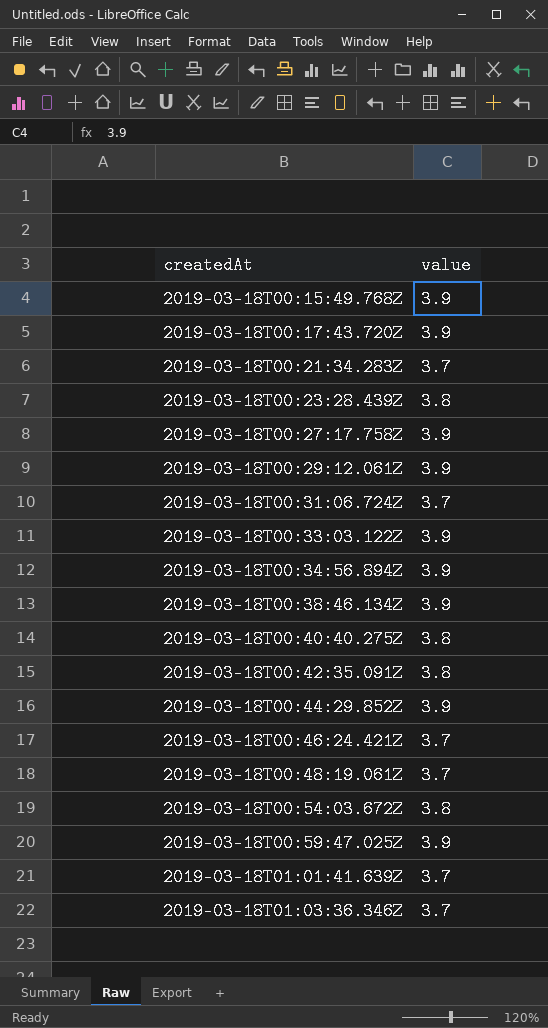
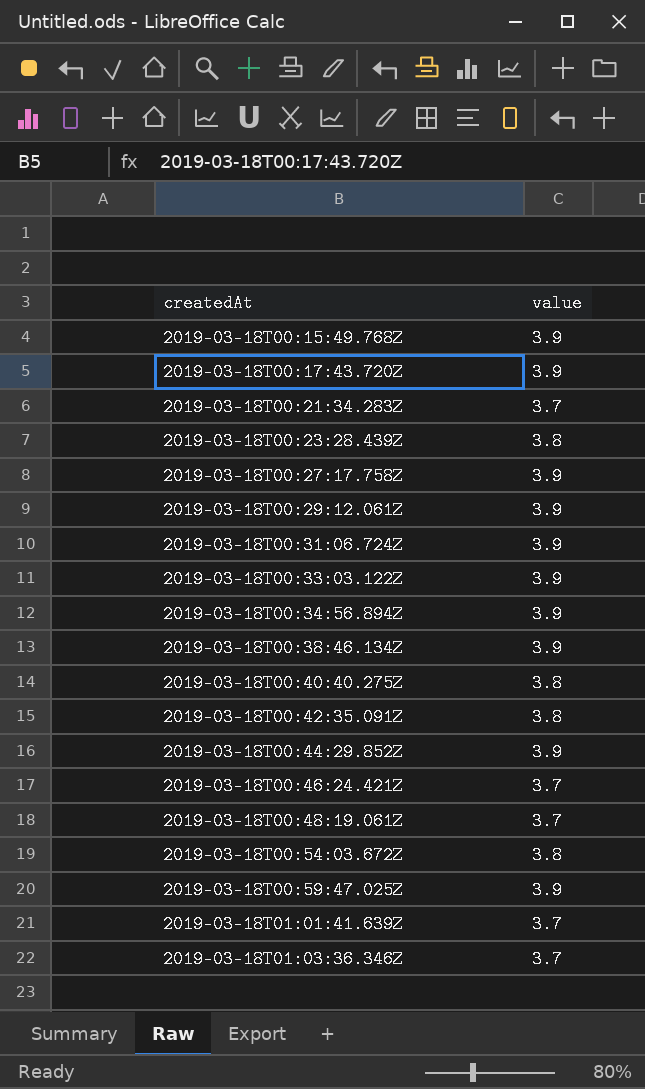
2019-03-18T00:31:06.724Z | value: 3.7 -> 3.9

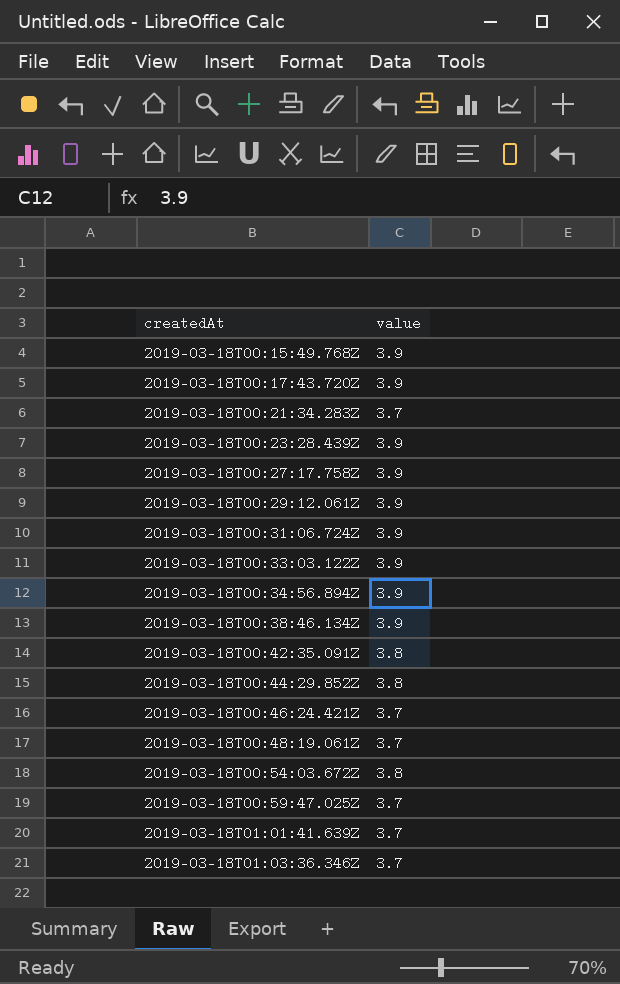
row 2019-03-18T00:40:40.275Z: 3.8 -> none
2019-03-18T00:23:28.439Z | value: 3.8 -> 3.9
2019-03-18T00:44:29.852Z | value: 3.9 -> 3.8
2019-03-18T00:59:47.025Z | value: 3.9 -> 3.7

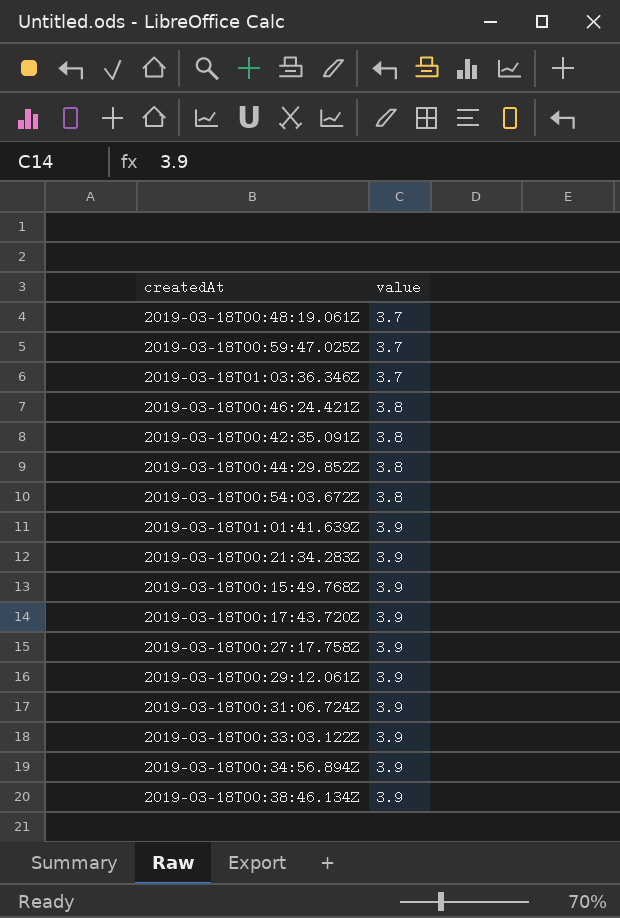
row order: createdAt ascending -> value ascending
row 2019-03-18T00:23:28.439Z: 3.9 -> none
2019-03-18T00:46:24.421Z | value: 3.7 -> 3.8
2019-03-18T01:01:41.639Z | value: 3.7 -> 3.9
2019-03-18T00:21:34.283Z | value: 3.7 -> 3.9

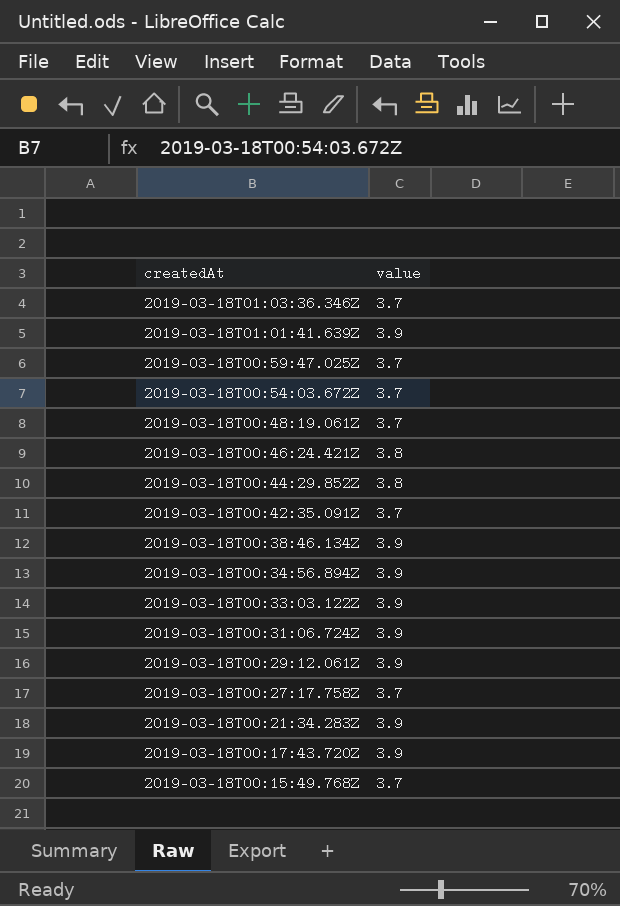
row order: value ascending -> createdAt descending
2019-03-18T00:54:03.672Z | value: 3.8 -> 3.7
2019-03-18T00:42:35.091Z | value: 3.8 -> 3.7
2019-03-18T00:27:17.758Z | value: 3.9 -> 3.7
2019-03-18T00:15:49.768Z | value: 3.9 -> 3.7

